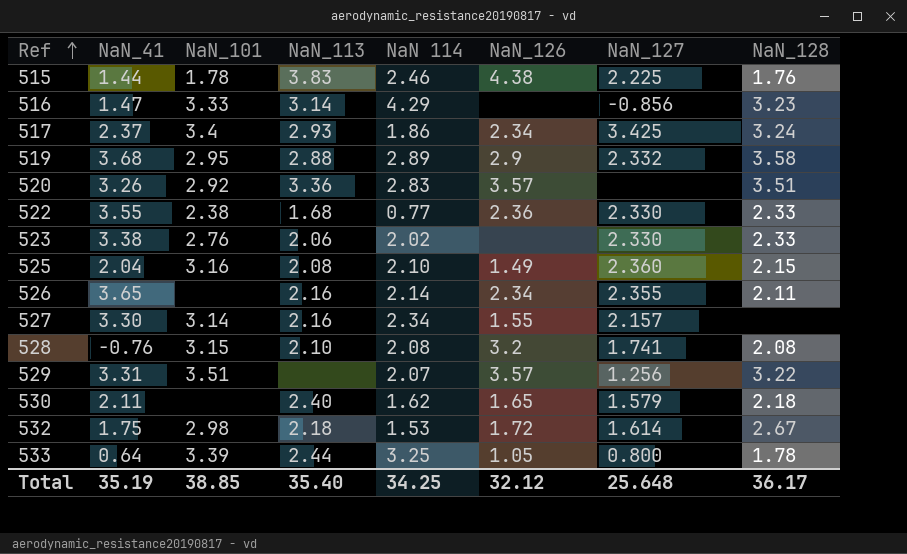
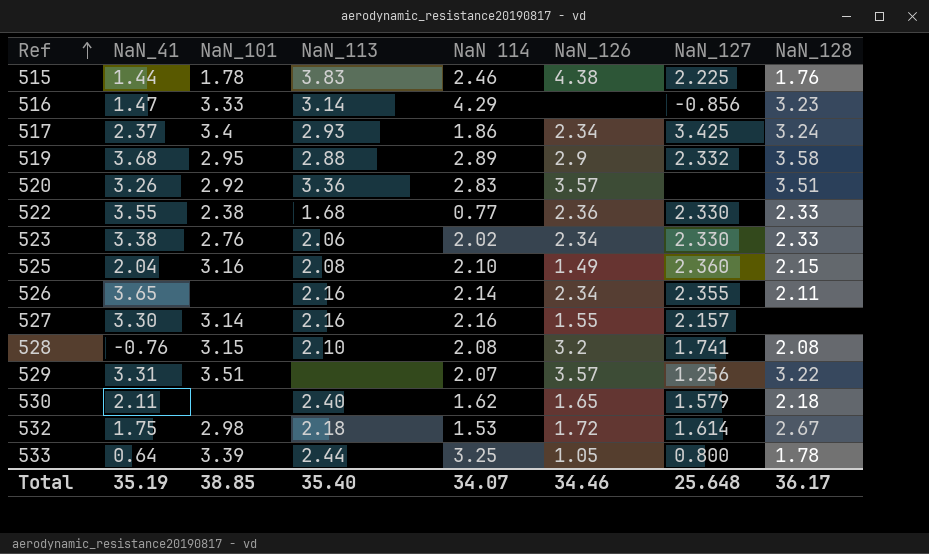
523 | NaN_126: none -> 2.34
527 | NaN 114: 2.34 -> 2.16
Total | NaN 114: 34.25 -> 34.07
Total | NaN_126: 32.12 -> 34.46

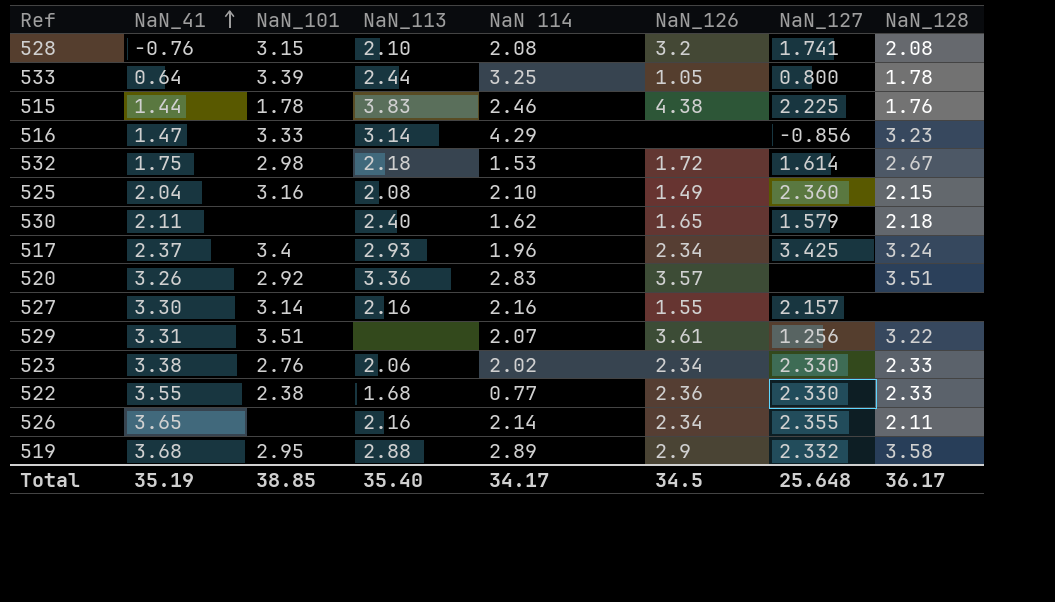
row order: Ref ascending -> NaN_41 ascending
517 | NaN 114: 1.86 -> 1.96
529 | NaN_126: 3.57 -> 3.61
Total | NaN 114: 34.07 -> 34.17
Total | NaN_126: 34.46 -> 34.5

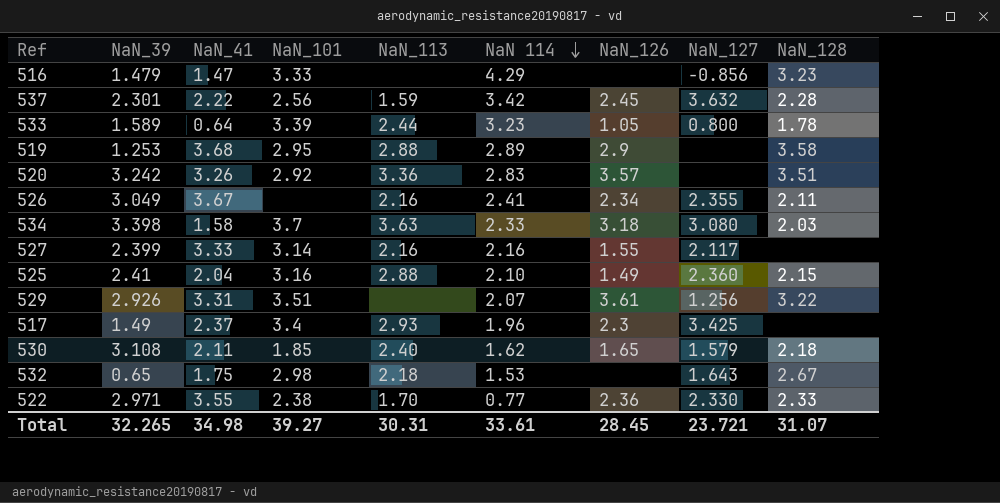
row order: NaN_41 ascending -> NaN 114 descending
column NaN_39 | position: none -> 2
row 528: -0.76 | 3.15 | 2.10 | 2.08 | 3.2 | 1.741 | 2.08 -> none
row 515: 1.44 | 1.78 | 3.83 | 2.46 | 4.38 | 2.225 | 1.76 -> none
row 523: 3.38 | 2.76 | 2.06 | 2.02 | 2.34 | 2.330 | 2.33 -> none
516 | NaN_113: 3.14 -> none
row 537: none -> 2.301 | 2.22 | 2.56 | 1.59 | 3.42 | 2.45 | 3.632 | 2.28
533 | NaN 114: 3.25 -> 3.23
519 | NaN_127: 2.332 -> none
526 | NaN_41: 3.65 -> 3.67
526 | NaN 114: 2.14 -> 2.41
row 534: none -> 3.398 | 1.58 | 3.7 | 3.63 | 2.33 | 3.18 | 3.080 | 2.03
527 | NaN_41: 3.30 -> 3.33
527 | NaN_127: 2.157 -> 2.117
525 | NaN_113: 2.08 -> 2.88
517 | NaN_126: 2.34 -> 2.3
517 | NaN_128: 3.24 -> none
530 | NaN_101: none -> 1.85
532 | NaN_126: 1.72 -> none
532 | NaN_127: 1.614 -> 1.643
522 | NaN_113: 1.68 -> 1.70
Total | NaN_41: 35.19 -> 34.98
Total | NaN_101: 38.85 -> 39.27
Total | NaN_113: 35.40 -> 30.31
Total | NaN 114: 34.17 -> 33.61
Total | NaN_126: 34.5 -> 28.45
Total | NaN_127: 25.648 -> 23.721
Total | NaN_128: 36.17 -> 31.07

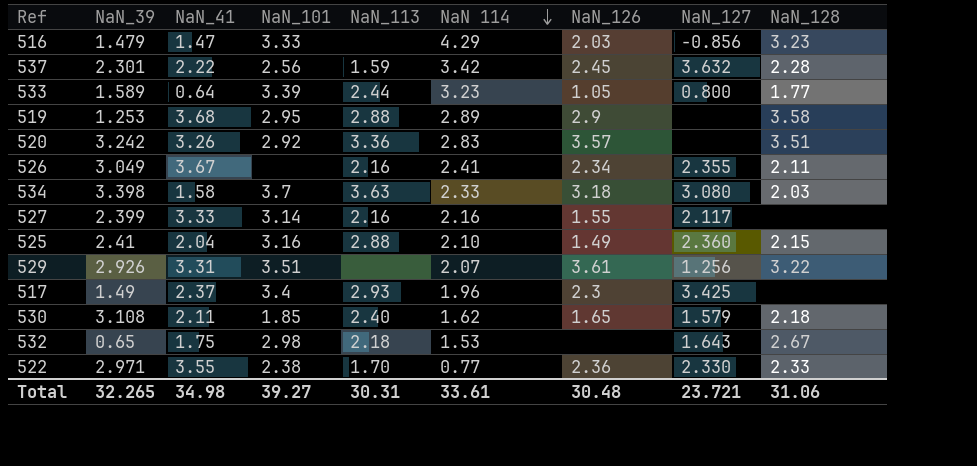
516 | NaN_126: none -> 2.03
533 | NaN_128: 1.78 -> 1.77
Total | NaN_126: 28.45 -> 30.48
Total | NaN_128: 31.07 -> 31.06

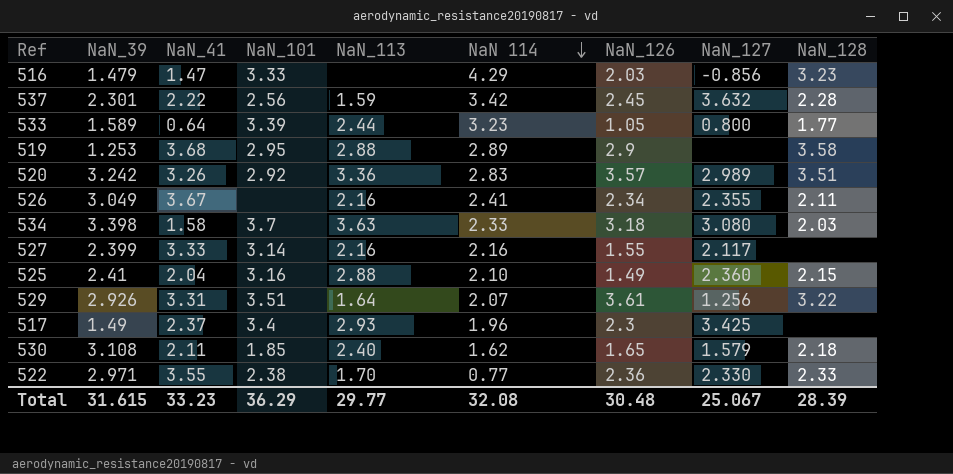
row 532: 0.65 | 1.75 | 2.98 | 2.18 | 1.53 | none | 1.643 | 2.67 -> none
520 | NaN_127: none -> 2.989
529 | NaN_113: none -> 1.64
Total | NaN_39: 32.265 -> 31.615
Total | NaN_41: 34.98 -> 33.23
Total | NaN_101: 39.27 -> 36.29
Total | NaN_113: 30.31 -> 29.77
Total | NaN 114: 33.61 -> 32.08
Total | NaN_127: 23.721 -> 25.067
Total | NaN_128: 31.06 -> 28.39

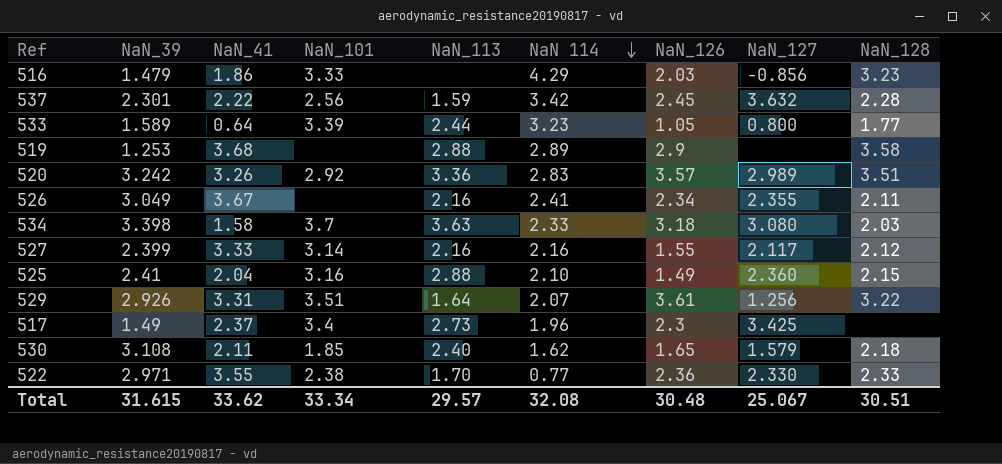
516 | NaN_41: 1.47 -> 1.86
519 | NaN_101: 2.95 -> none
527 | NaN_128: none -> 2.12
517 | NaN_113: 2.93 -> 2.73
Total | NaN_41: 33.23 -> 33.62
Total | NaN_101: 36.29 -> 33.34
Total | NaN_113: 29.77 -> 29.57
Total | NaN_128: 28.39 -> 30.51

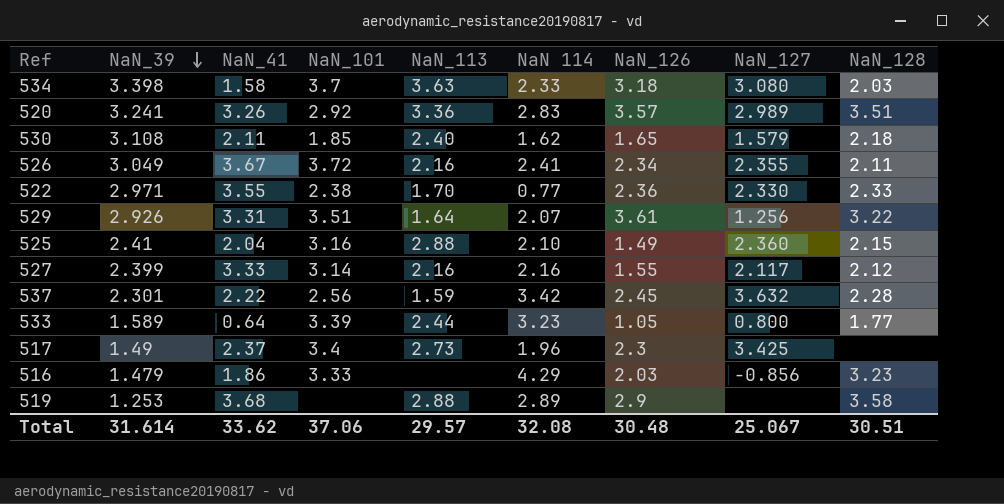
row order: NaN 114 descending -> NaN_39 descending
520 | NaN_39: 3.242 -> 3.241
526 | NaN_101: none -> 3.72
Total | NaN_39: 31.615 -> 31.614
Total | NaN_101: 33.34 -> 37.06

